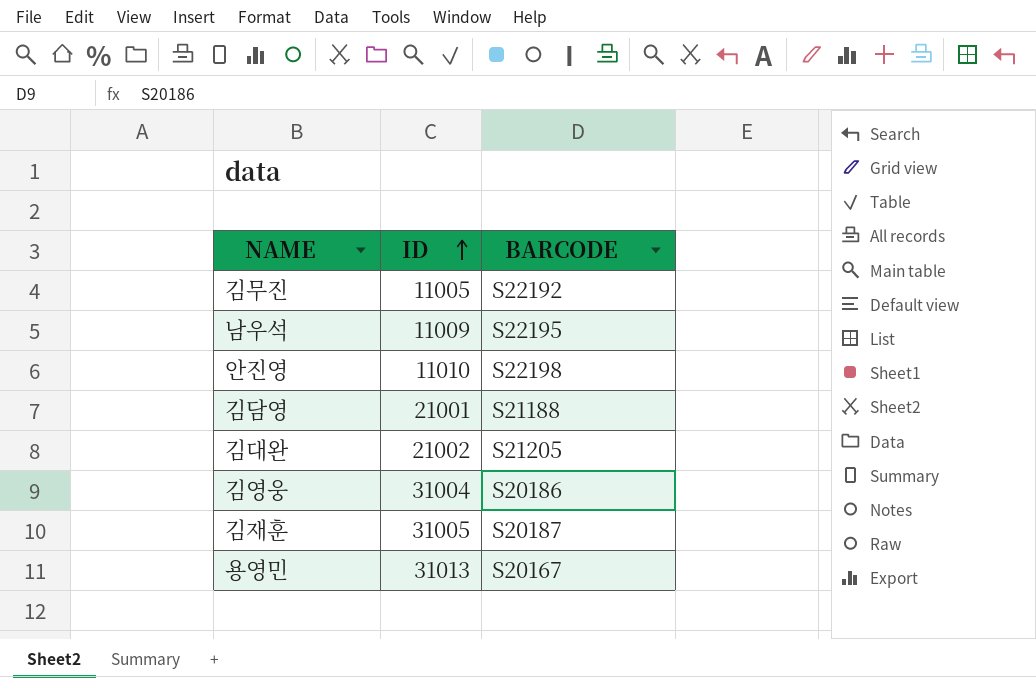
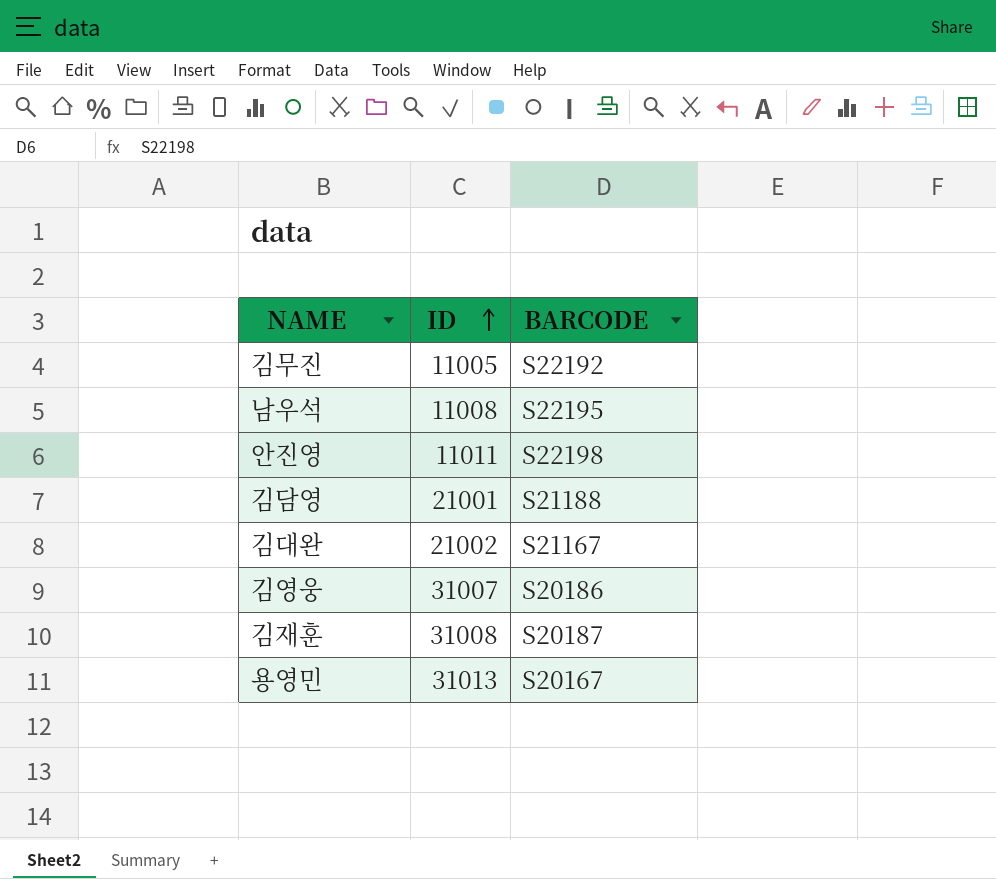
남우석 | ID: 11009 -> 11008
안진영 | ID: 11010 -> 11011
김대완 | BARCODE: S21205 -> S21167
김영웅 | ID: 31004 -> 31007
김재훈 | ID: 31005 -> 31008

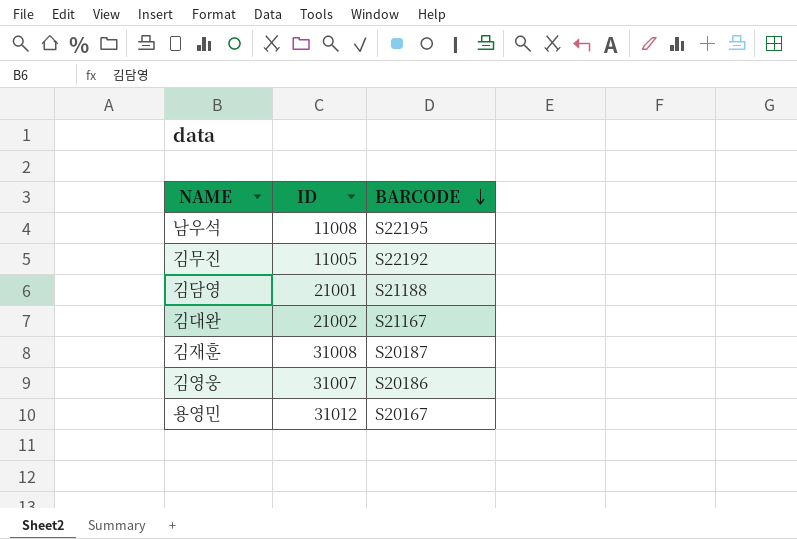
row order: ID ascending -> BARCODE descending
row 안진영: 11011 | S22198 -> none
용영민 | ID: 31013 -> 31012

